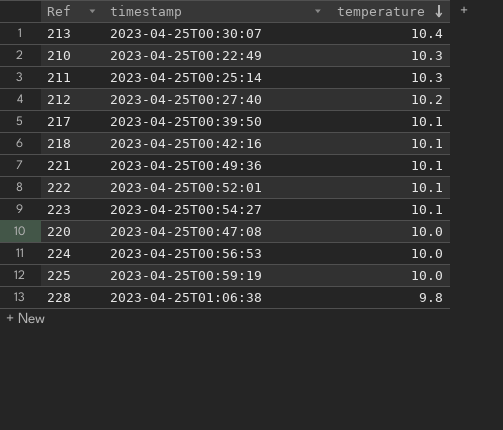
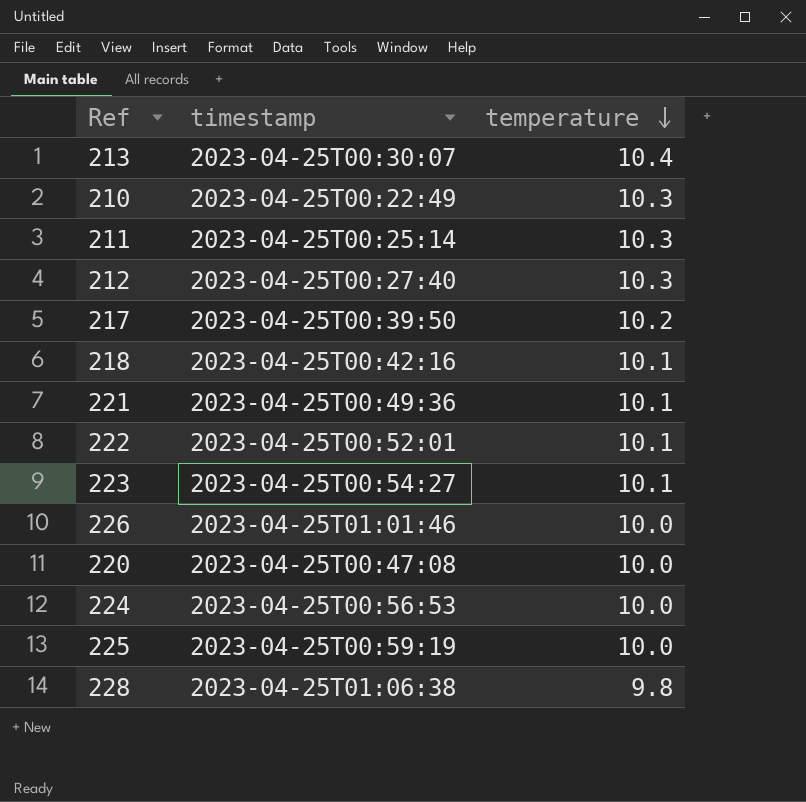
212 | temperature: 10.2 -> 10.3
217 | temperature: 10.1 -> 10.2
row 226: none -> 2023-04-25T01:01:46 | 10.0

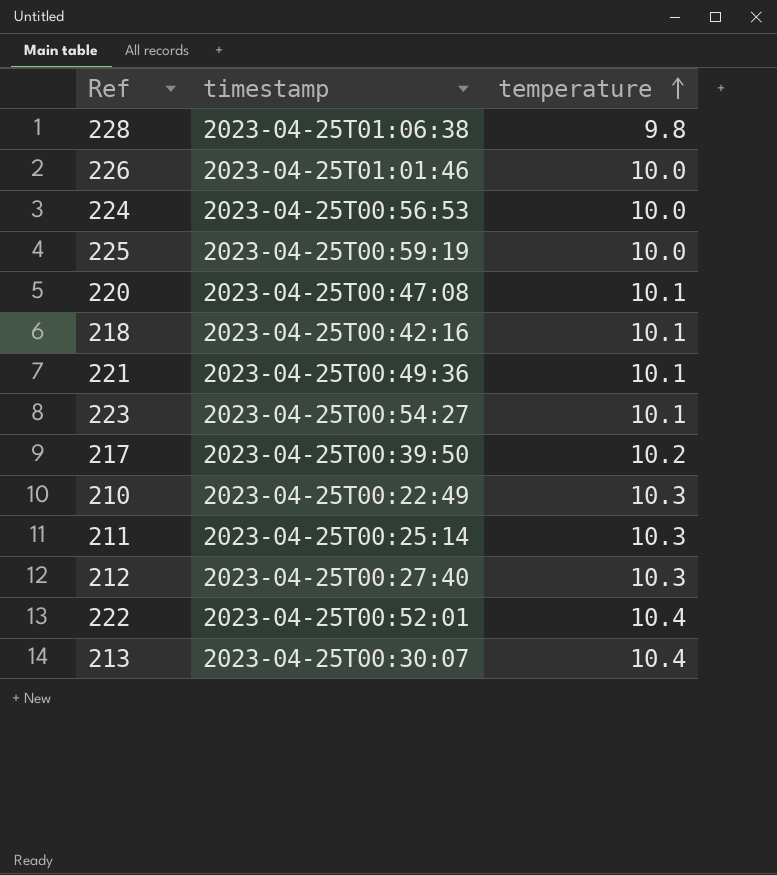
row order: temperature descending -> temperature ascending
220 | temperature: 10.0 -> 10.1
222 | temperature: 10.1 -> 10.4

